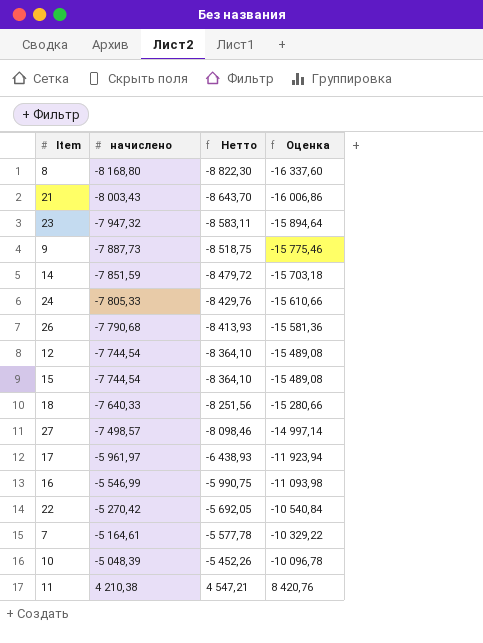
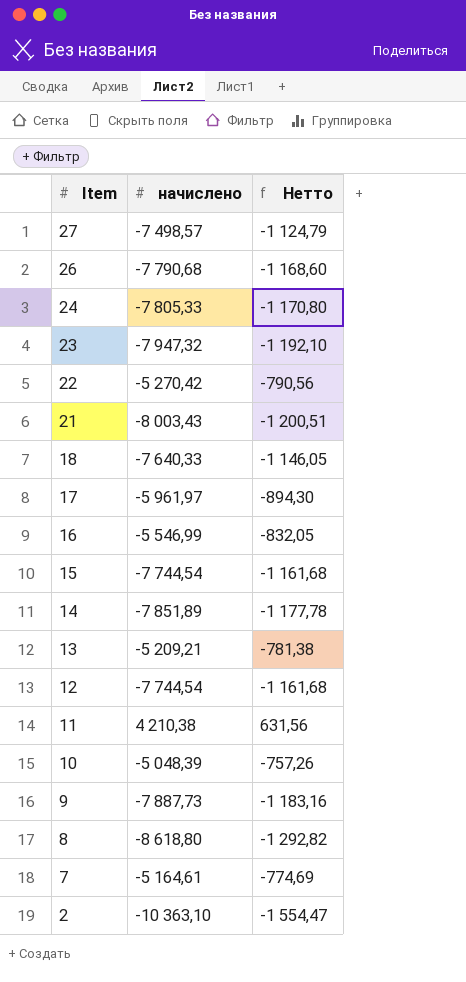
row order: начислено ascending -> Item descending
column Оценка | formula: [начислено] * 2 -> none
column Нетто | formula: [начислено] * 1,08 -> [начислено] * 0,15
14 | начислено: -7 851,59 -> -7 851,89
row 13: none -> -5 209,21 | -781,38
8 | начислено: -8 168,80 -> -8 618,80
row 2: none -> -10 363,10 | -1 554,47

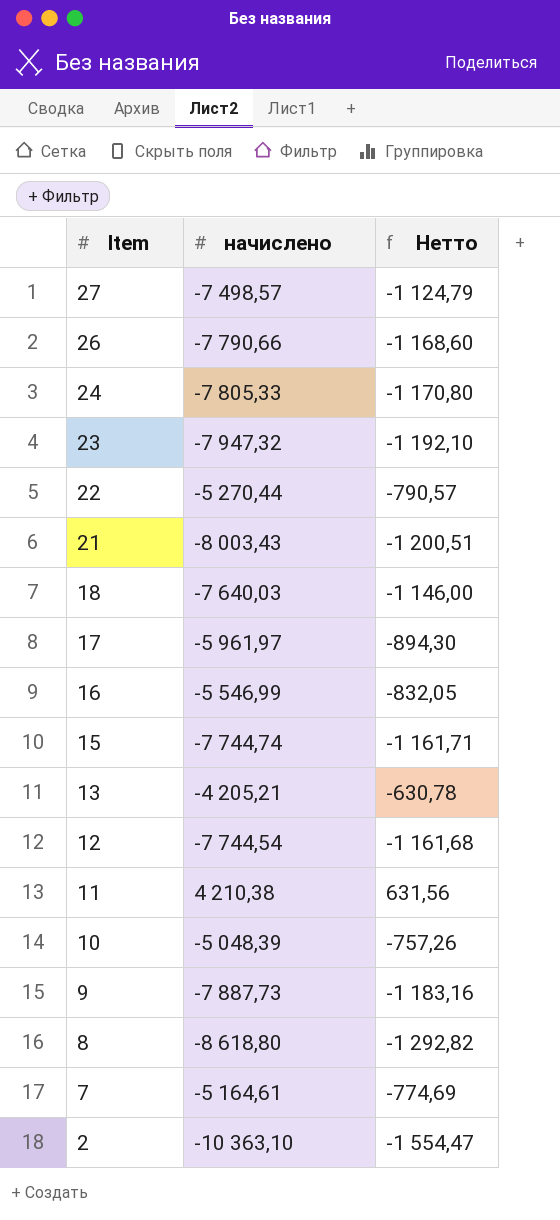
row 14: -7 851,89 | -1 177,78 -> none
26 | начислено: -7 790,68 -> -7 790,66
22 | начислено: -5 270,42 -> -5 270,44
22 | Нетто: -790,56 -> -790,57
18 | начислено: -7 640,33 -> -7 640,03
18 | Нетто: -1 146,05 -> -1 146,00
15 | начислено: -7 744,54 -> -7 744,74
15 | Нетто: -1 161,68 -> -1 161,71
13 | начислено: -5 209,21 -> -4 205,21
13 | Нетто: -781,38 -> -630,78

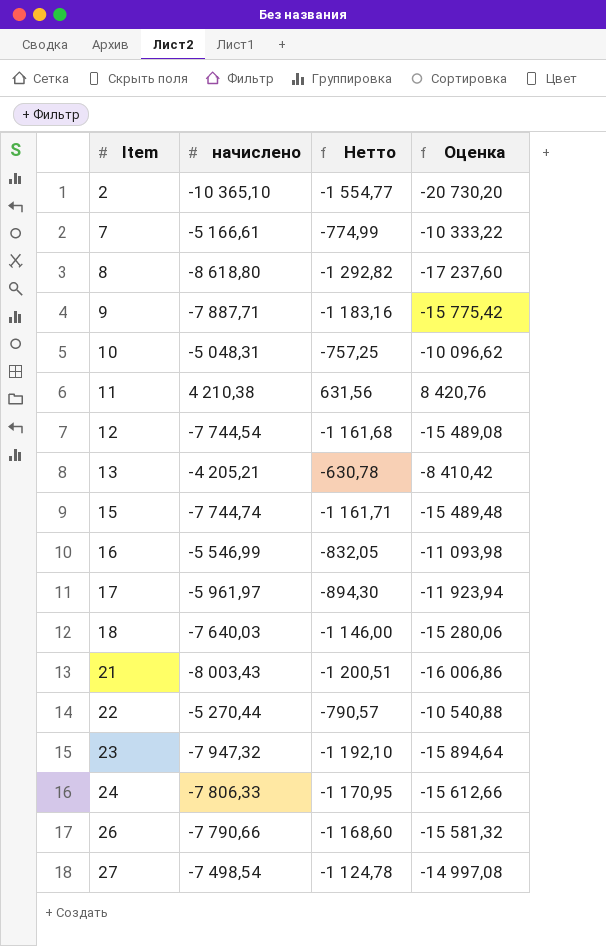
row order: Item descending -> Item ascending
column Оценка | formula: none -> [начислено] * 2
2 | начислено: -10 363,10 -> -10 365,10
2 | Нетто: -1 554,47 -> -1 554,77
7 | начислено: -5 164,61 -> -5 166,61
7 | Нетто: -774,69 -> -774,99
9 | начислено: -7 887,73 -> -7 887,71
10 | начислено: -5 048,39 -> -5 048,31
10 | Нетто: -757,26 -> -757,25
24 | начислено: -7 805,33 -> -7 806,33
24 | Нетто: -1 170,80 -> -1 170,95
27 | начислено: -7 498,57 -> -7 498,54
27 | Нетто: -1 124,79 -> -1 124,78

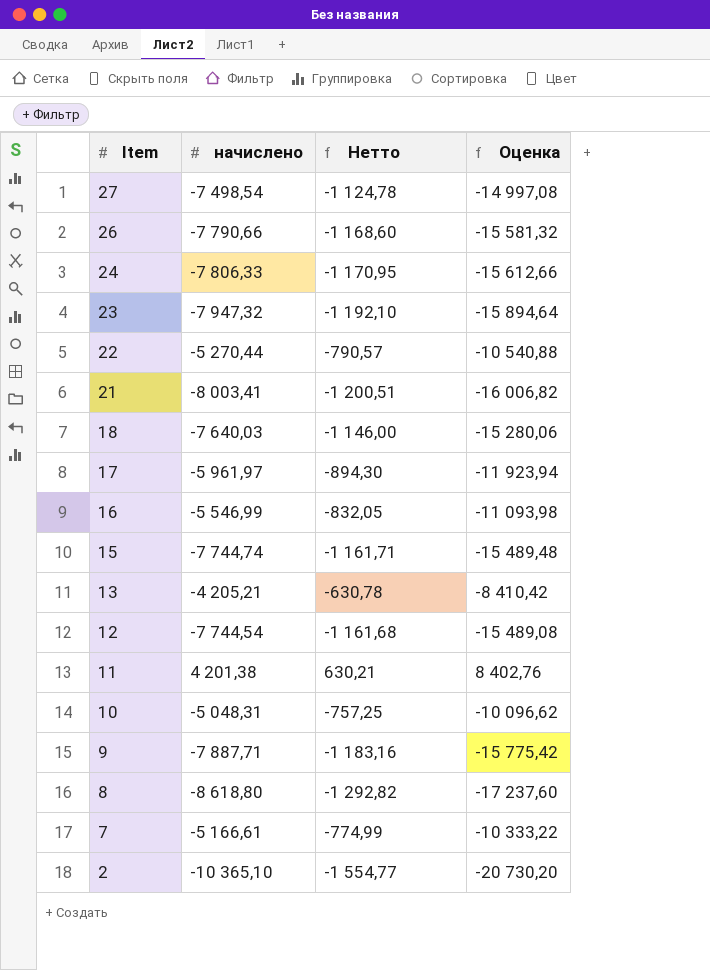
row order: Item ascending -> Item descending
21 | начислено: -8 003,43 -> -8 003,41
21 | Оценка: -16 006,86 -> -16 006,82
11 | начислено: 4 210,38 -> 4 201,38
11 | Нетто: 631,56 -> 630,21
11 | Оценка: 8 420,76 -> 8 402,76

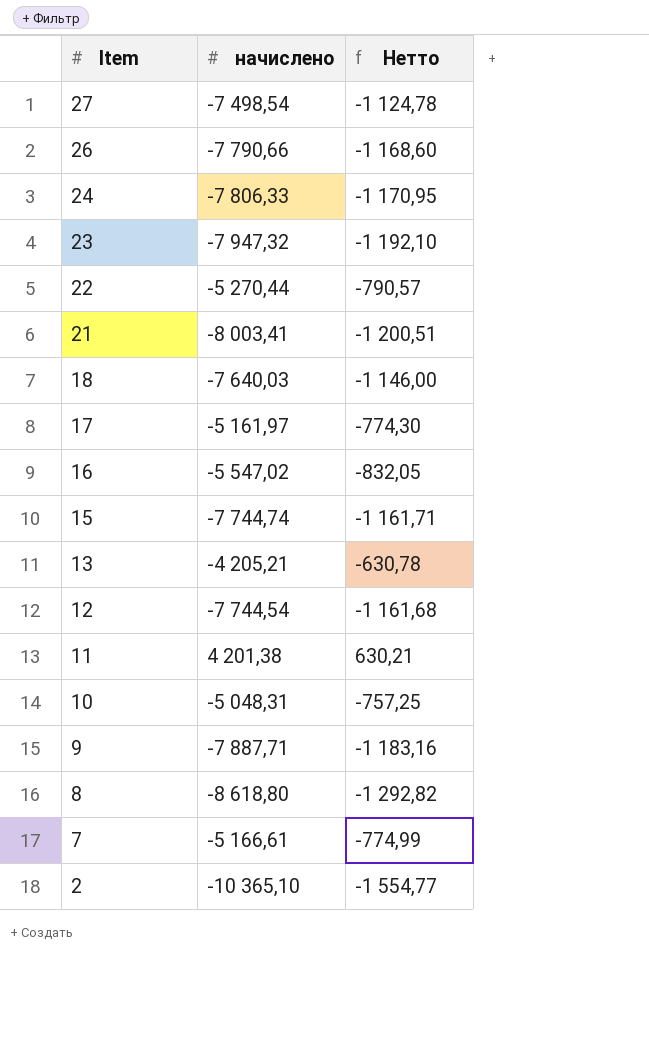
column Оценка | formula: [начислено] * 2 -> none
17 | начислено: -5 961,97 -> -5 161,97
17 | Нетто: -894,30 -> -774,30
16 | начислено: -5 546,99 -> -5 547,02

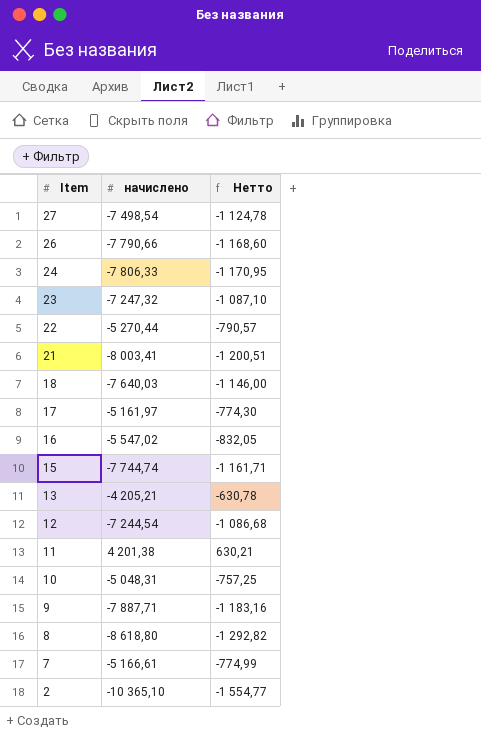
23 | начислено: -7 947,32 -> -7 247,32
23 | Нетто: -1 192,10 -> -1 087,10
12 | начислено: -7 744,54 -> -7 244,54
12 | Нетто: -1 161,68 -> -1 086,68

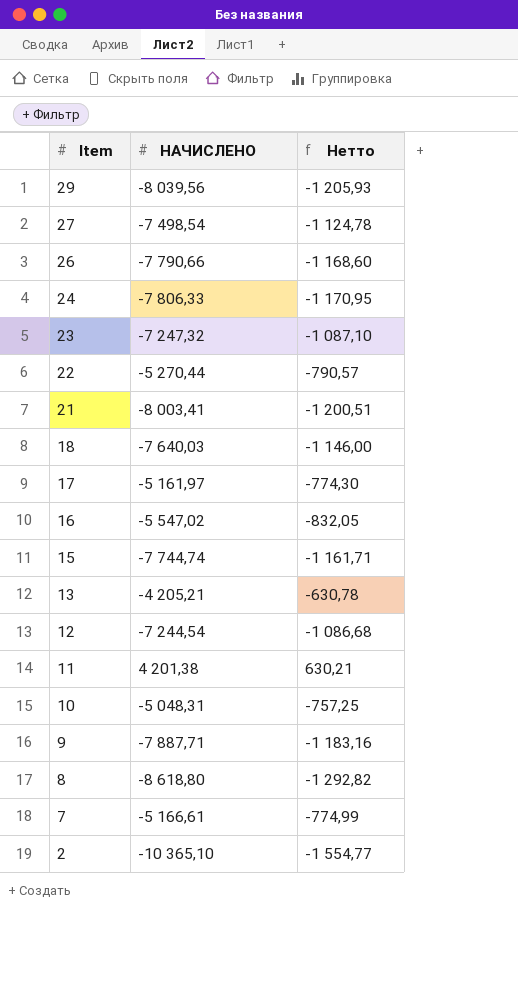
column name: начислено -> НАЧИСЛЕНО
row 29: none -> -8 039,56 | -1 205,93

